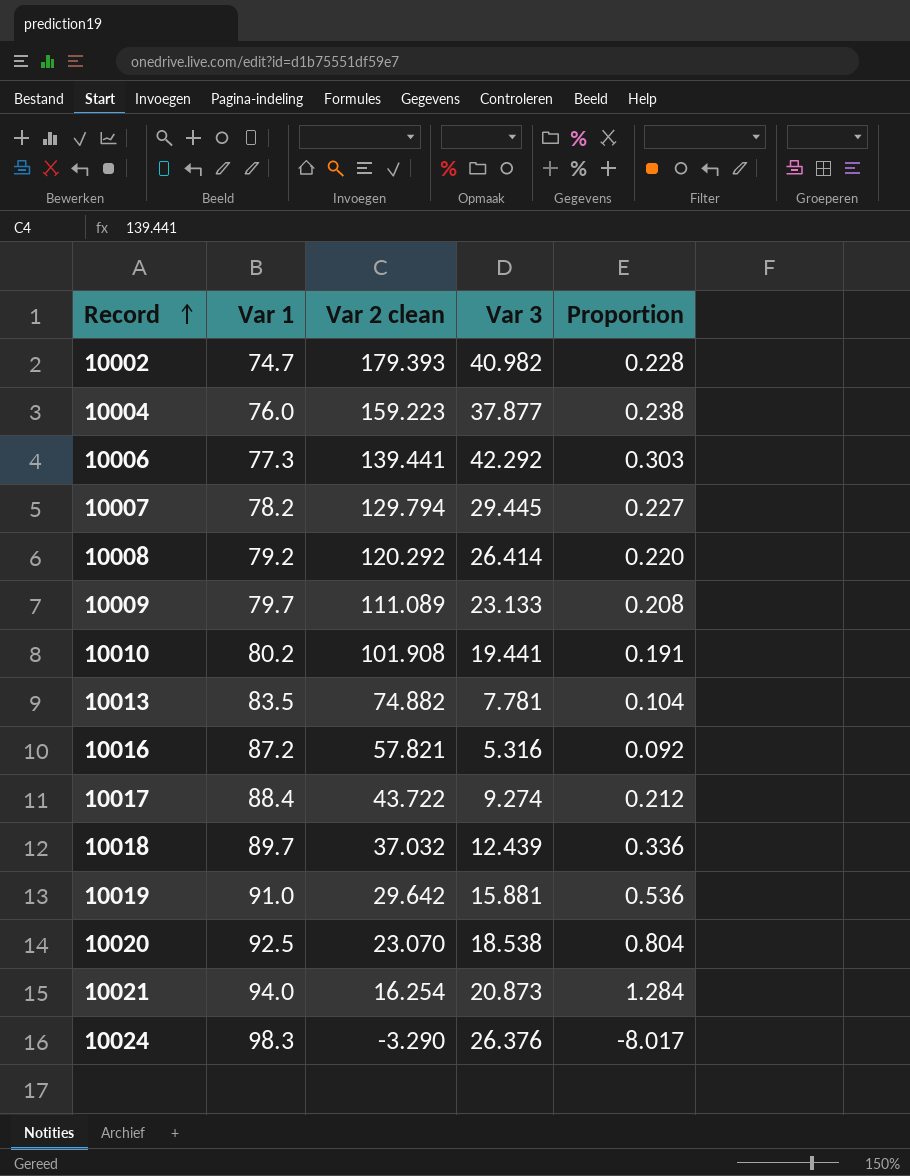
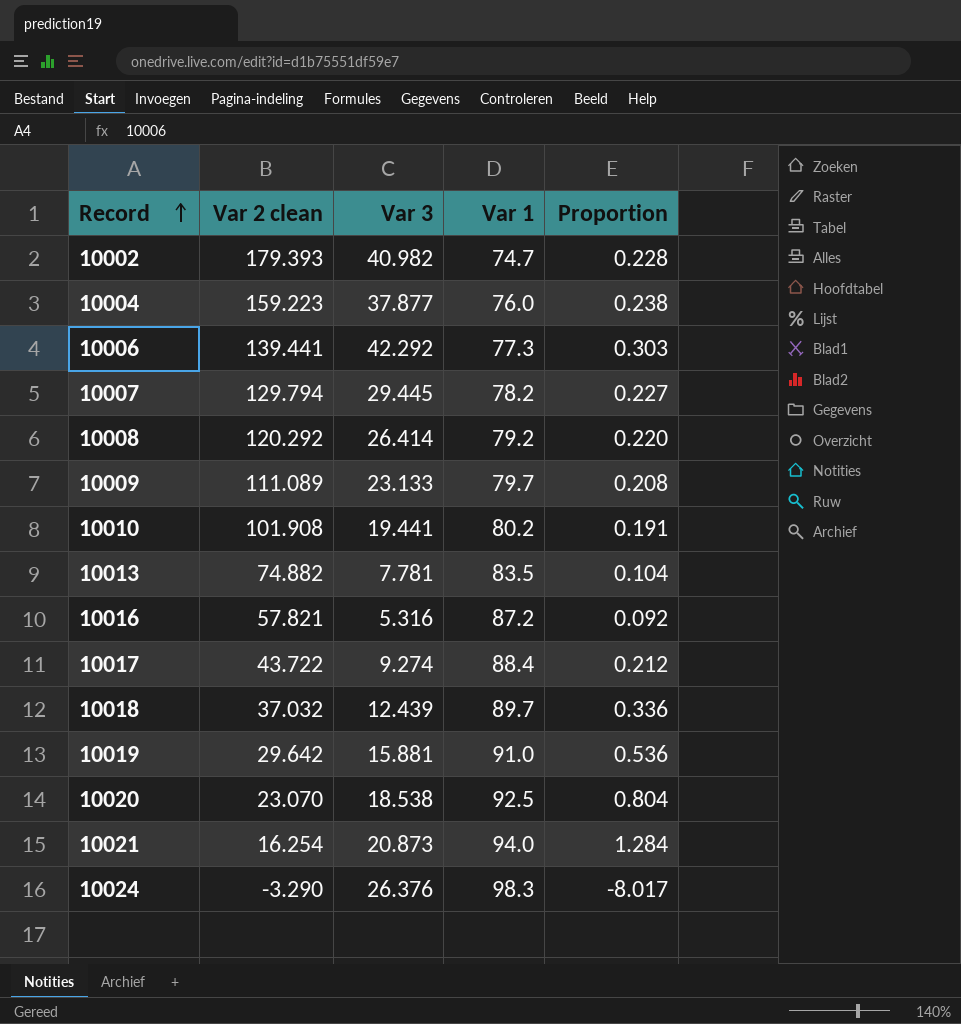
column Var 1 | position: 2 -> 4

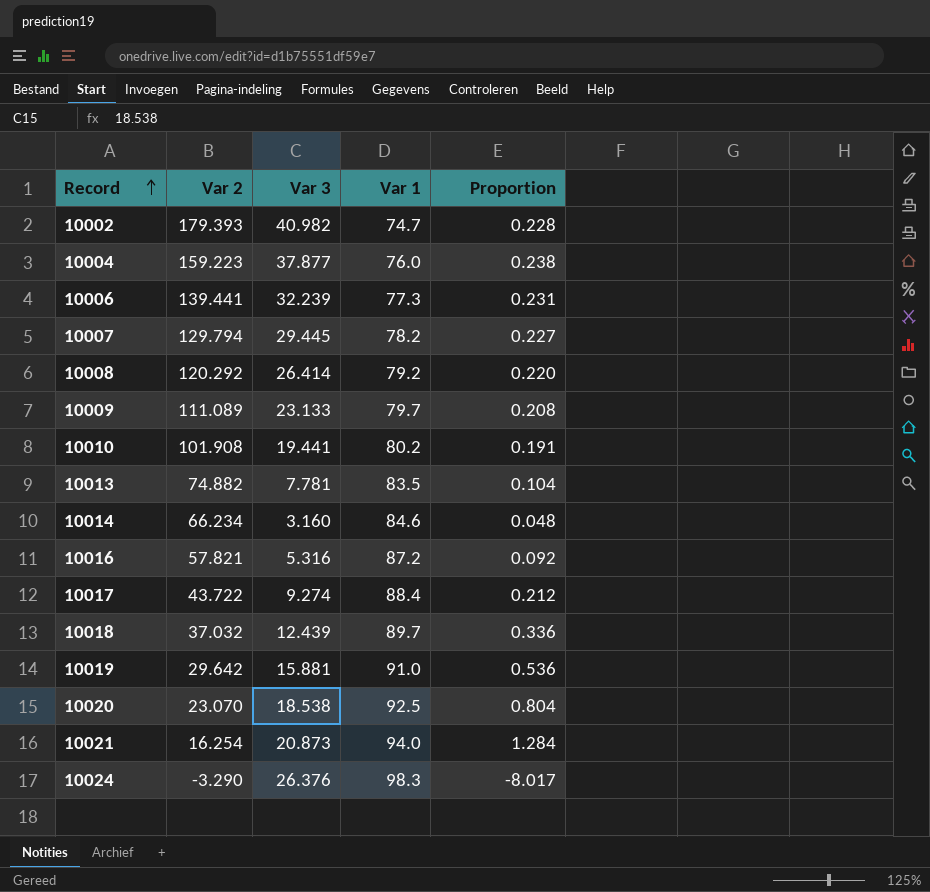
column name: Var 2 clean -> Var 2
10006 | Var 3: 42.292 -> 32.239
10006 | Proportion: 0.303 -> 0.231
row 10014: none -> 66.234 | 3.160 | 84.6 | 0.048

